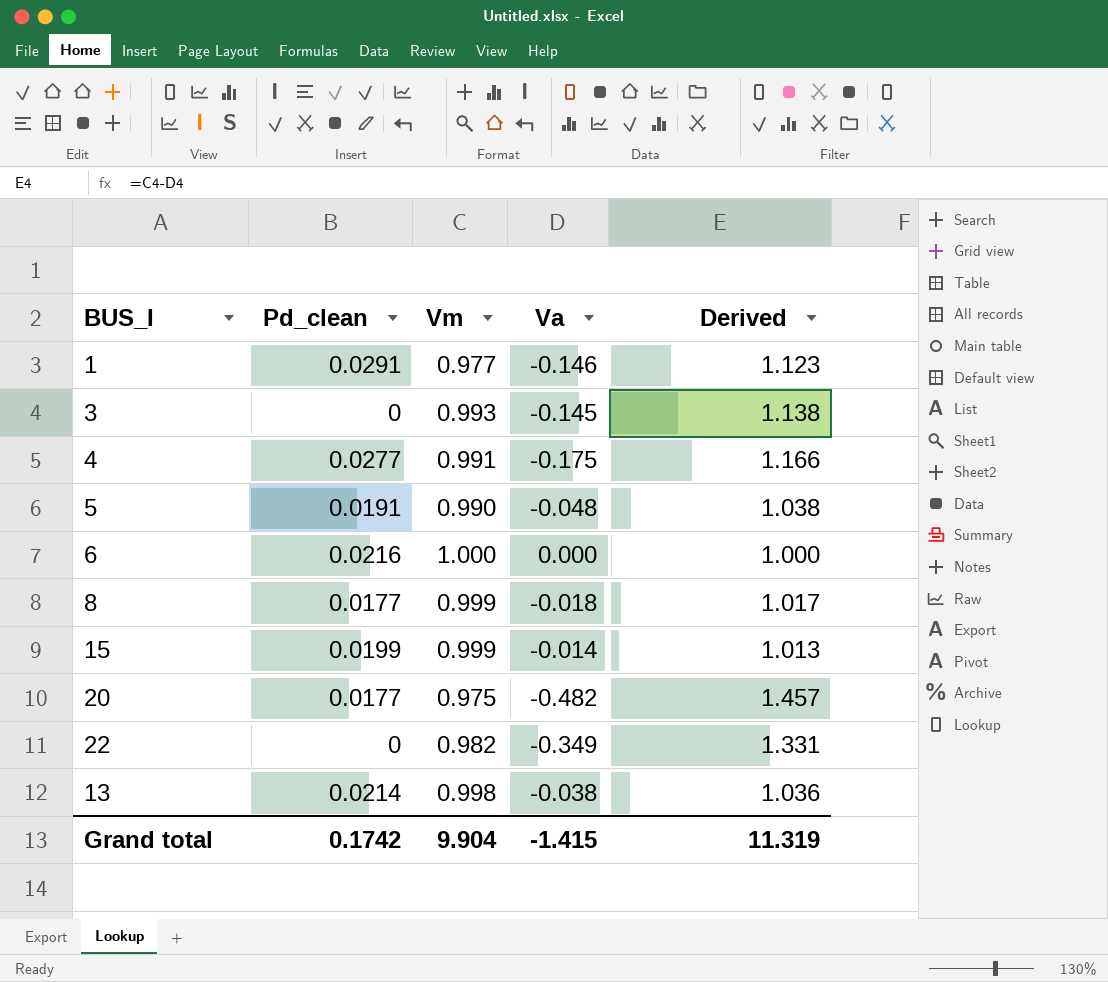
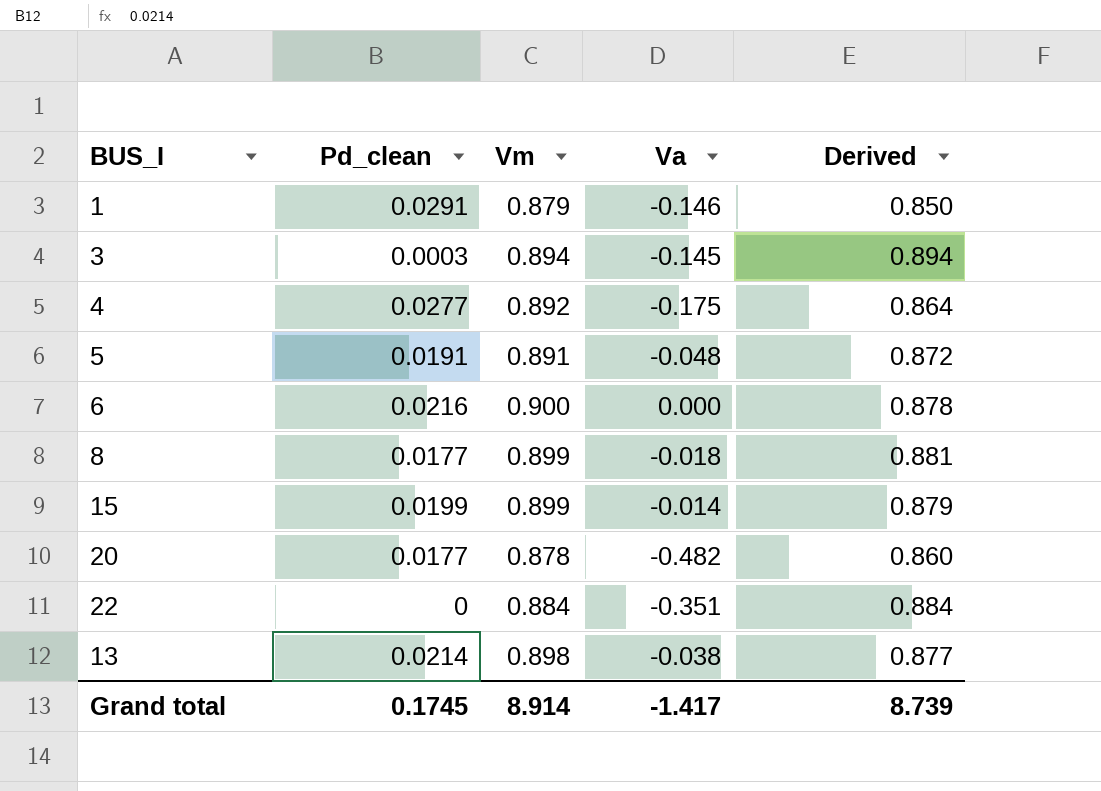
column Derived | formula: [Vm] - [Va] -> [Vm] - [Pd_clean]
1 | Vm: 0.977 -> 0.879
3 | Pd_clean: 0 -> 0.0003
3 | Vm: 0.993 -> 0.894
4 | Vm: 0.991 -> 0.892
5 | Vm: 0.990 -> 0.891
6 | Vm: 1.000 -> 0.900
8 | Vm: 0.999 -> 0.899
15 | Vm: 0.999 -> 0.899
20 | Vm: 0.975 -> 0.878
22 | Vm: 0.982 -> 0.884
22 | Va: -0.349 -> -0.351
13 | Vm: 0.998 -> 0.898
Grand total | Pd_clean: 0.1742 -> 0.1745
Grand total | Vm: 9.904 -> 8.914
Grand total | Va: -1.415 -> -1.417
Grand total | Derived: 11.319 -> 8.739

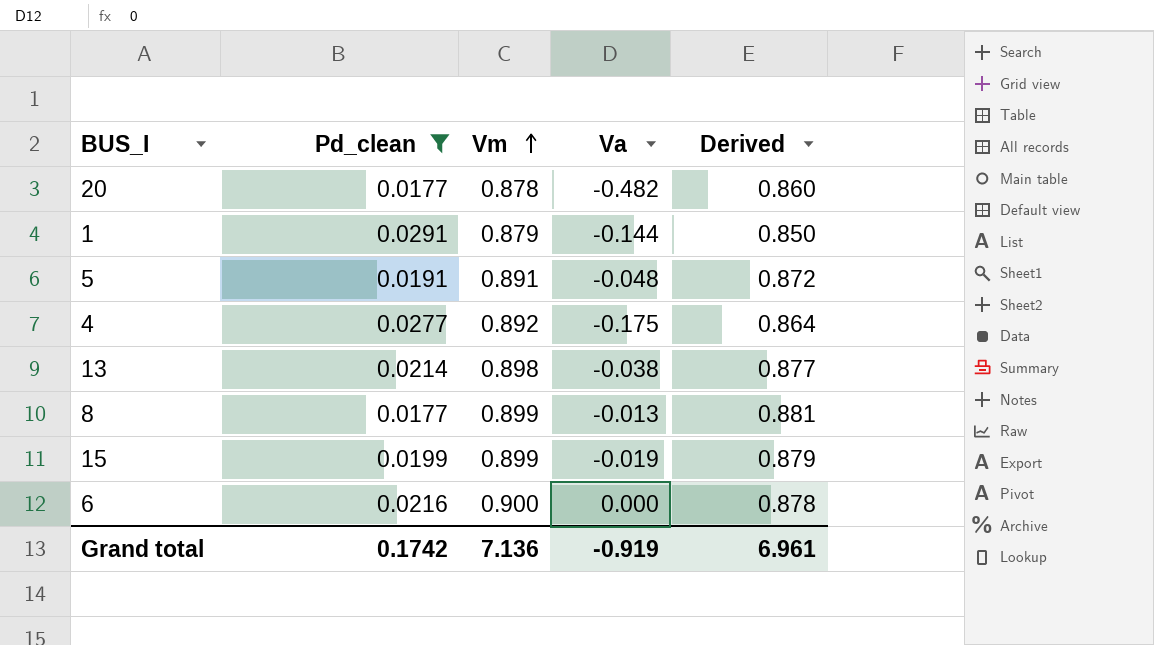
filter: none -> Pd_clean >= 0.0177
row order: none -> Vm ascending
1 | Va: -0.146 -> -0.144
8 | Va: -0.018 -> -0.013
15 | Va: -0.014 -> -0.019
Grand total | Pd_clean: 0.1745 -> 0.1742
Grand total | Vm: 8.914 -> 7.136
Grand total | Va: -1.417 -> -0.919
Grand total | Derived: 8.739 -> 6.961

